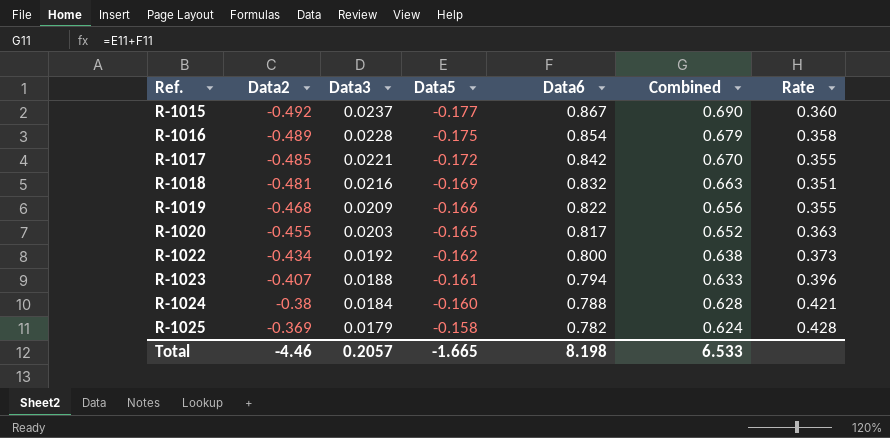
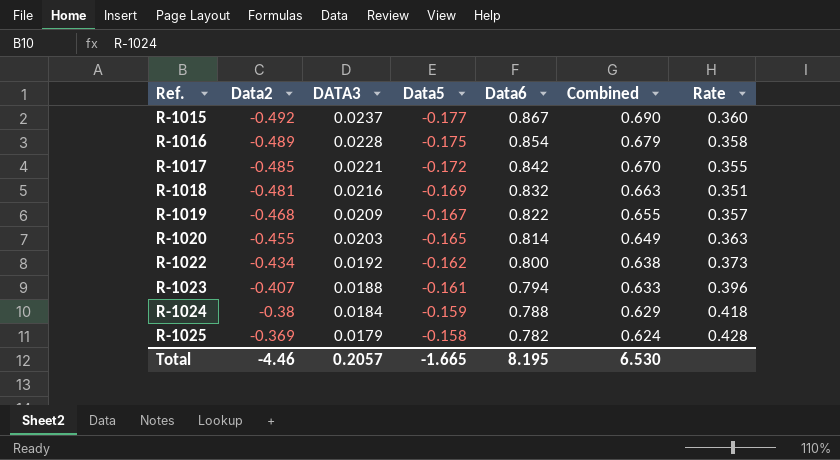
column name: Data3 -> DATA3
R-1019 | Data5: -0.166 -> -0.167
R-1019 | Combined: 0.656 -> 0.655
R-1019 | Rate: 0.355 -> 0.357
R-1020 | Data6: 0.817 -> 0.814
R-1020 | Combined: 0.652 -> 0.649
R-1024 | Data5: -0.160 -> -0.159
R-1024 | Combined: 0.628 -> 0.629
R-1024 | Rate: 0.421 -> 0.418
Total | Data6: 8.198 -> 8.195
Total | Combined: 6.533 -> 6.530

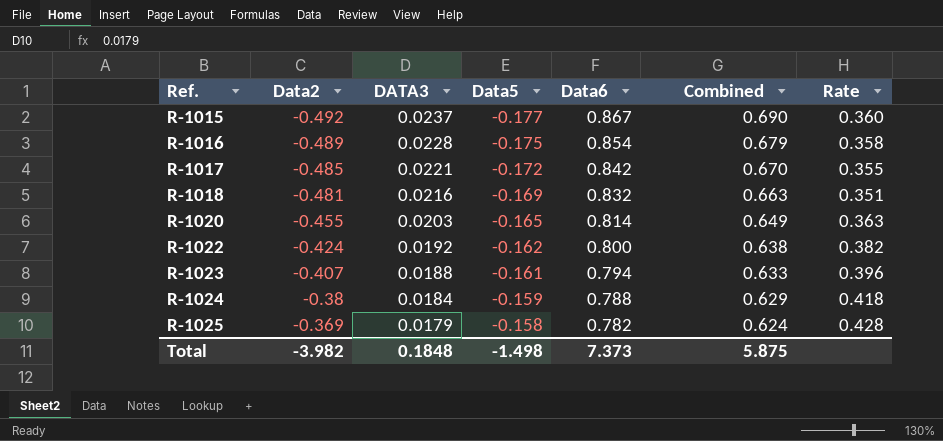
row R-1019: -0.468 | 0.0209 | -0.167 | 0.822 | 0.655 | 0.357 -> none
R-1022 | Data2: -0.434 -> -0.424
R-1022 | Rate: 0.373 -> 0.382
Total | Data2: -4.46 -> -3.982
Total | DATA3: 0.2057 -> 0.1848
Total | Data5: -1.665 -> -1.498
Total | Data6: 8.195 -> 7.373
Total | Combined: 6.530 -> 5.875

